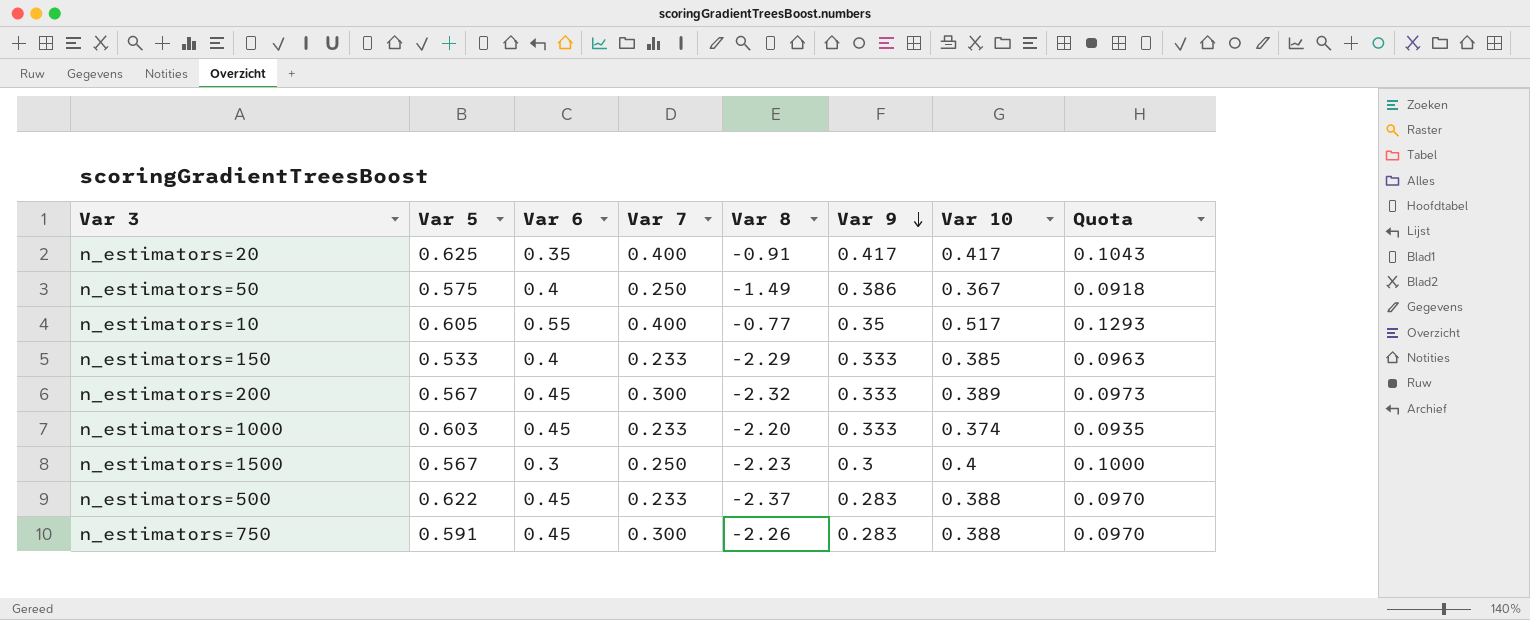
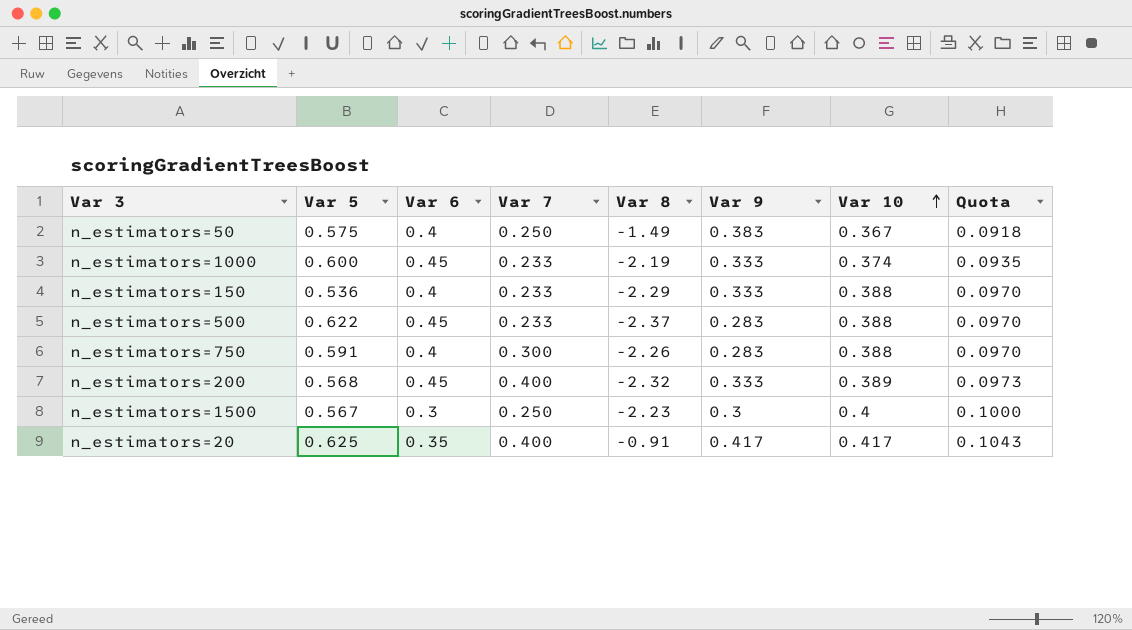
row order: Var 9 descending -> Var 10 ascending
row n_estimators=10: 0.605 | 0.55 | 0.400 | -0.77 | 0.35 | 0.517 | 0.1293 -> none
n_estimators=50 | Var 9: 0.386 -> 0.383
n_estimators=1000 | Var 5: 0.603 -> 0.600
n_estimators=1000 | Var 8: -2.20 -> -2.19
n_estimators=150 | Var 5: 0.533 -> 0.536
n_estimators=150 | Var 10: 0.385 -> 0.388
n_estimators=150 | Quota: 0.0963 -> 0.0970
n_estimators=750 | Var 6: 0.45 -> 0.4
n_estimators=200 | Var 5: 0.567 -> 0.568
n_estimators=200 | Var 7: 0.300 -> 0.400

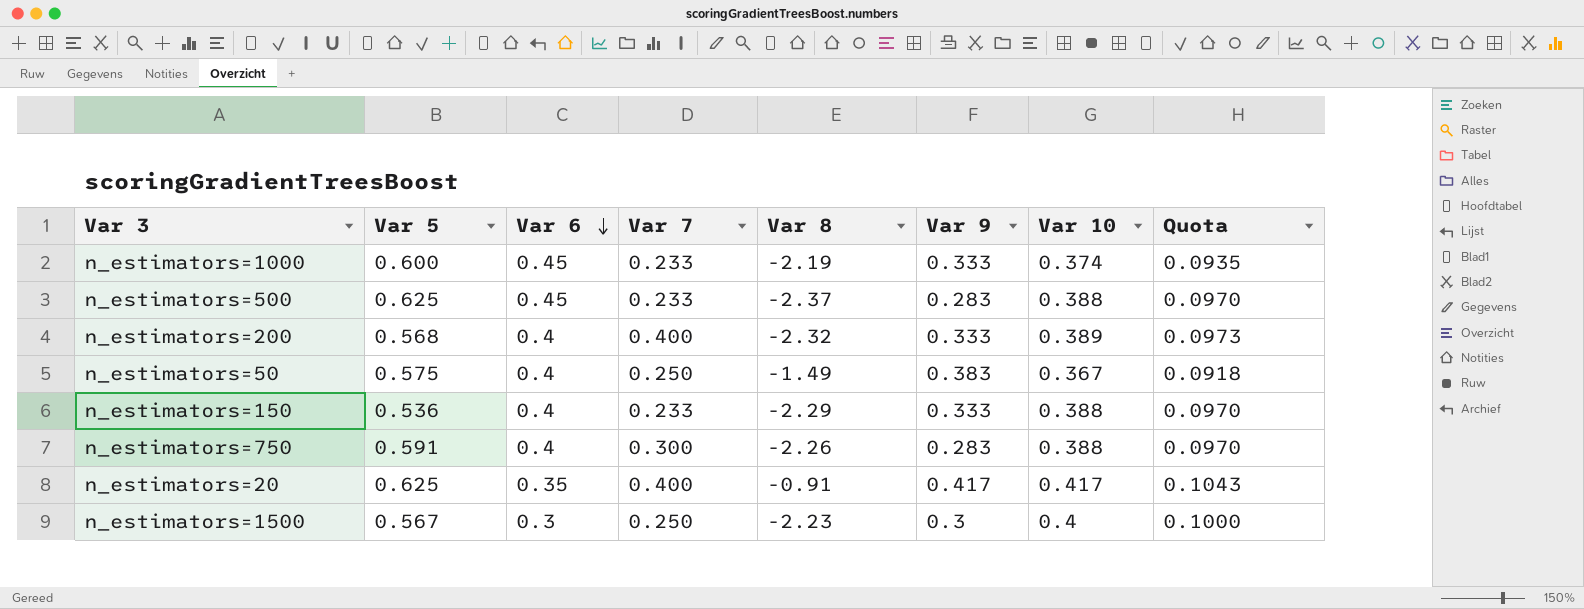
row order: Var 10 ascending -> Var 6 descending
n_estimators=500 | Var 5: 0.622 -> 0.625
n_estimators=200 | Var 6: 0.45 -> 0.4

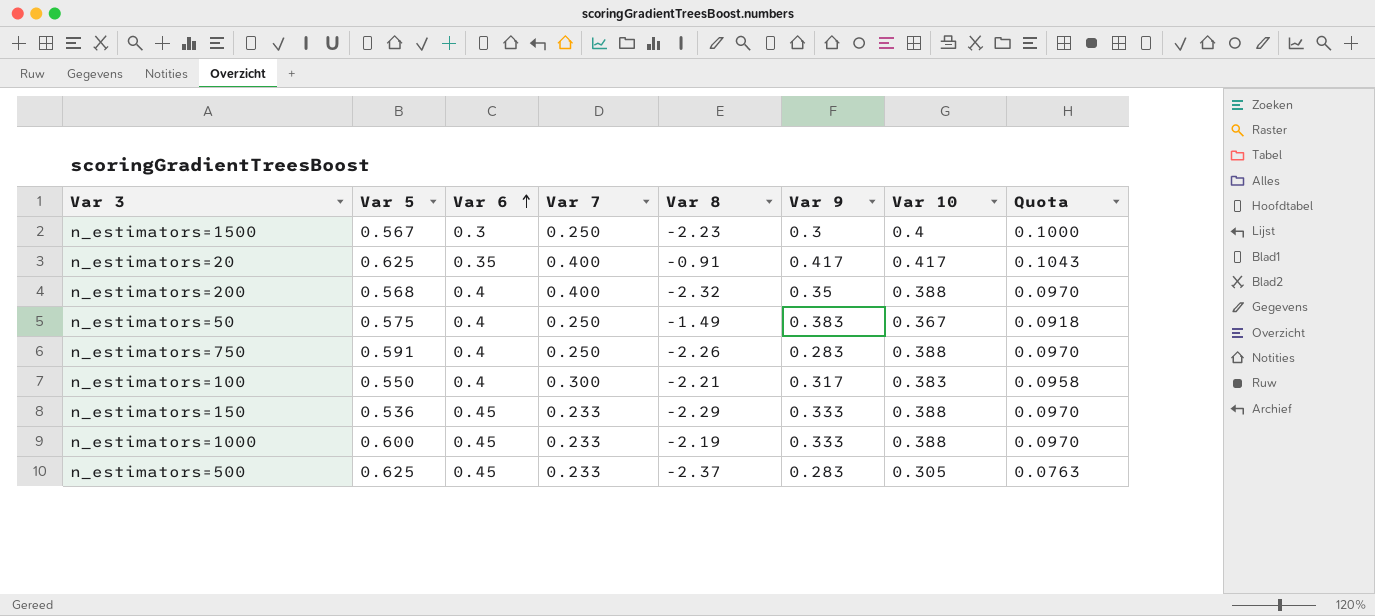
row order: Var 6 descending -> Var 6 ascending
n_estimators=200 | Var 9: 0.333 -> 0.35
n_estimators=200 | Var 10: 0.389 -> 0.388
n_estimators=200 | Quota: 0.0973 -> 0.0970
n_estimators=750 | Var 7: 0.300 -> 0.250
row n_estimators=100: none -> 0.550 | 0.4 | 0.300 | -2.21 | 0.317 | 0.383 | 0.0958
n_estimators=150 | Var 6: 0.4 -> 0.45
n_estimators=1000 | Var 10: 0.374 -> 0.388
n_estimators=1000 | Quota: 0.0935 -> 0.0970
n_estimators=500 | Var 10: 0.388 -> 0.305
n_estimators=500 | Quota: 0.0970 -> 0.0763

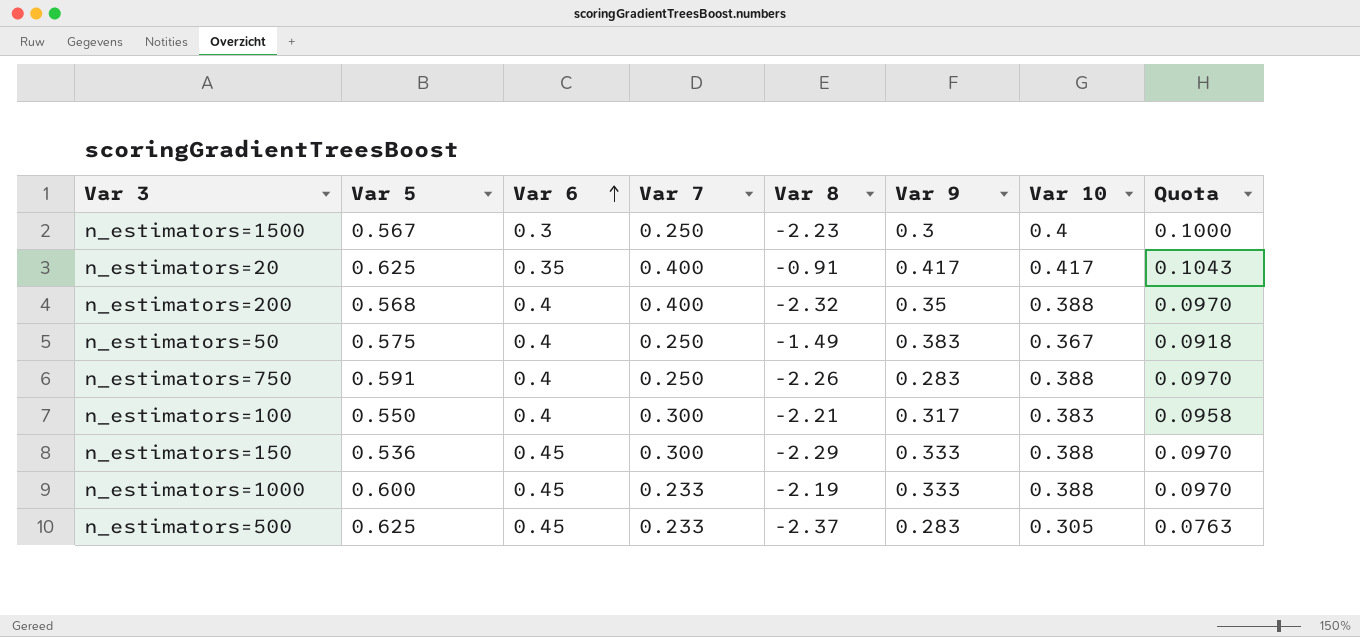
n_estimators=150 | Var 7: 0.233 -> 0.300

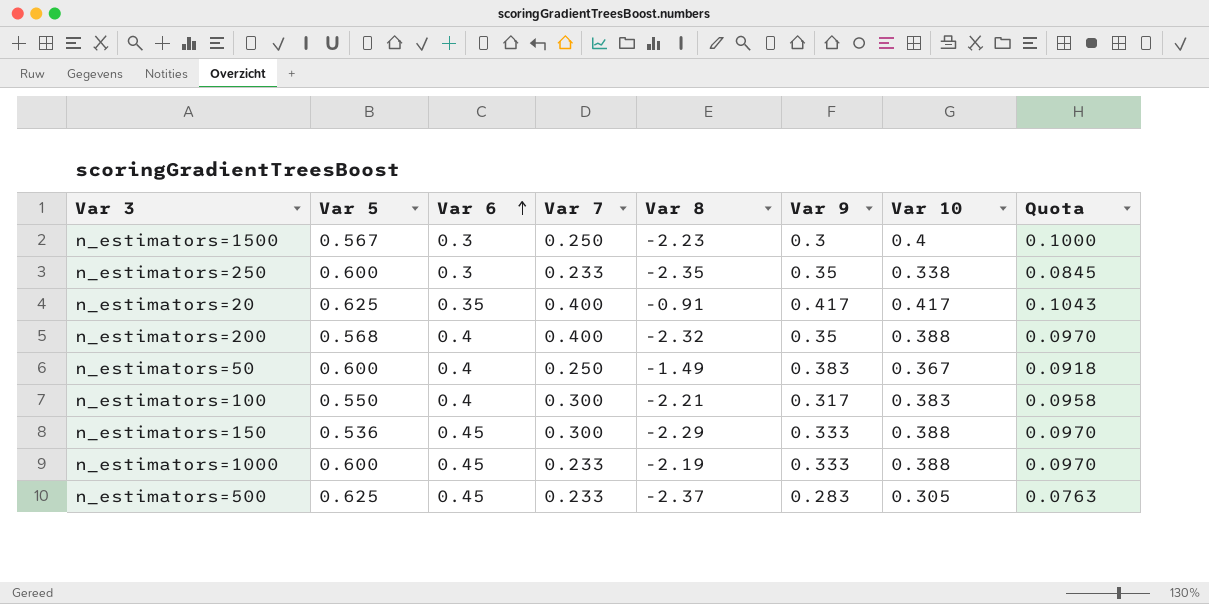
row n_estimators=750: 0.591 | 0.4 | 0.250 | -2.26 | 0.283 | 0.388 | 0.0970 -> none
row n_estimators=250: none -> 0.600 | 0.3 | 0.233 | -2.35 | 0.35 | 0.338 | 0.0845
n_estimators=50 | Var 5: 0.575 -> 0.600

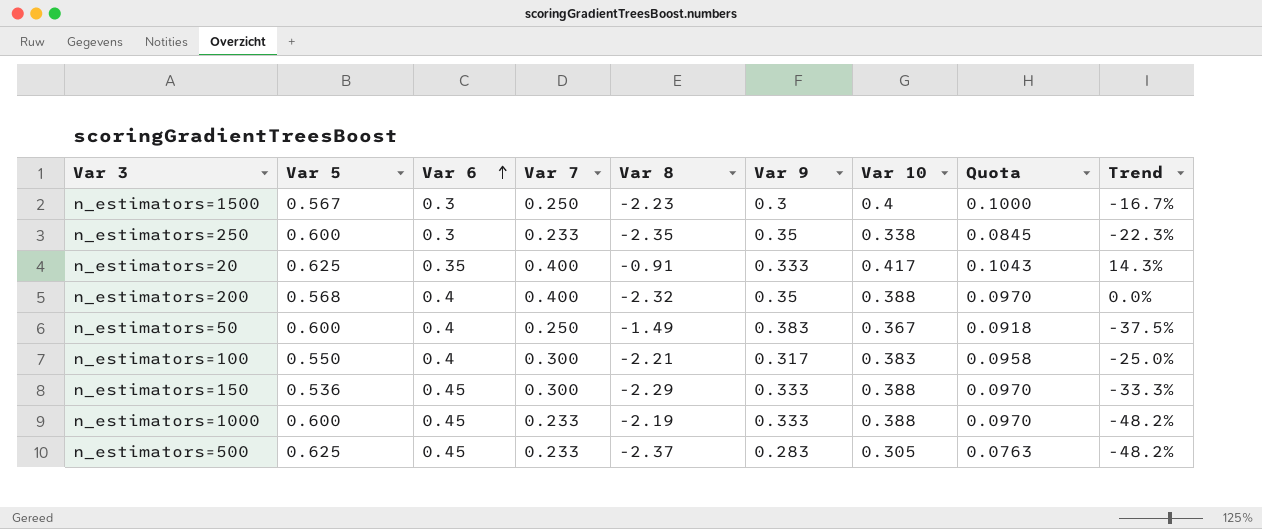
column Trend | formula: none -> ([Var 7] - [Var 6]) / [Var 6]
n_estimators=20 | Var 9: 0.417 -> 0.333

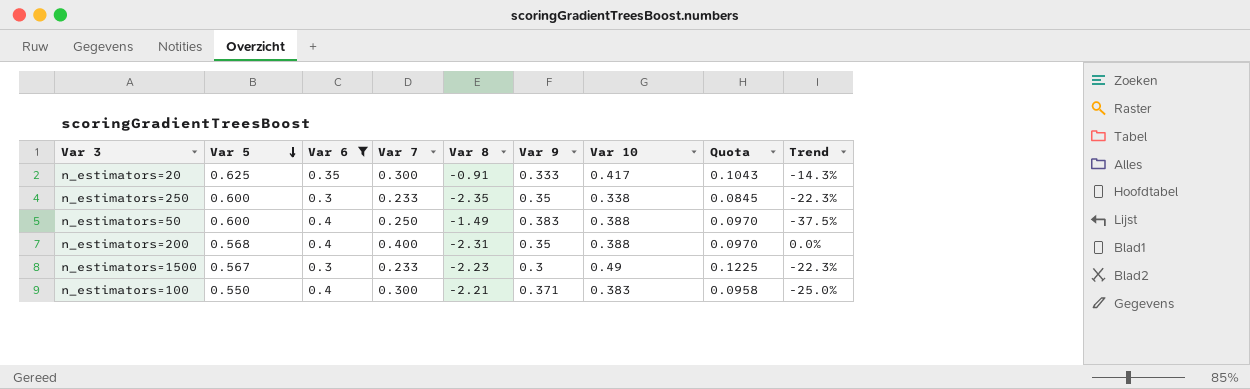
filter: none -> Var 6 != 0.45
row order: Var 6 ascending -> Var 5 descending
n_estimators=20 | Var 7: 0.400 -> 0.300
n_estimators=20 | Trend: 14.3% -> -14.3%
n_estimators=50 | Var 10: 0.367 -> 0.388
n_estimators=50 | Quota: 0.0918 -> 0.0970
n_estimators=200 | Var 8: -2.32 -> -2.31
n_estimators=1500 | Var 7: 0.250 -> 0.233
n_estimators=1500 | Var 10: 0.4 -> 0.49
n_estimators=1500 | Quota: 0.1000 -> 0.1225
n_estimators=1500 | Trend: -16.7% -> -22.3%
n_estimators=100 | Var 9: 0.317 -> 0.371

